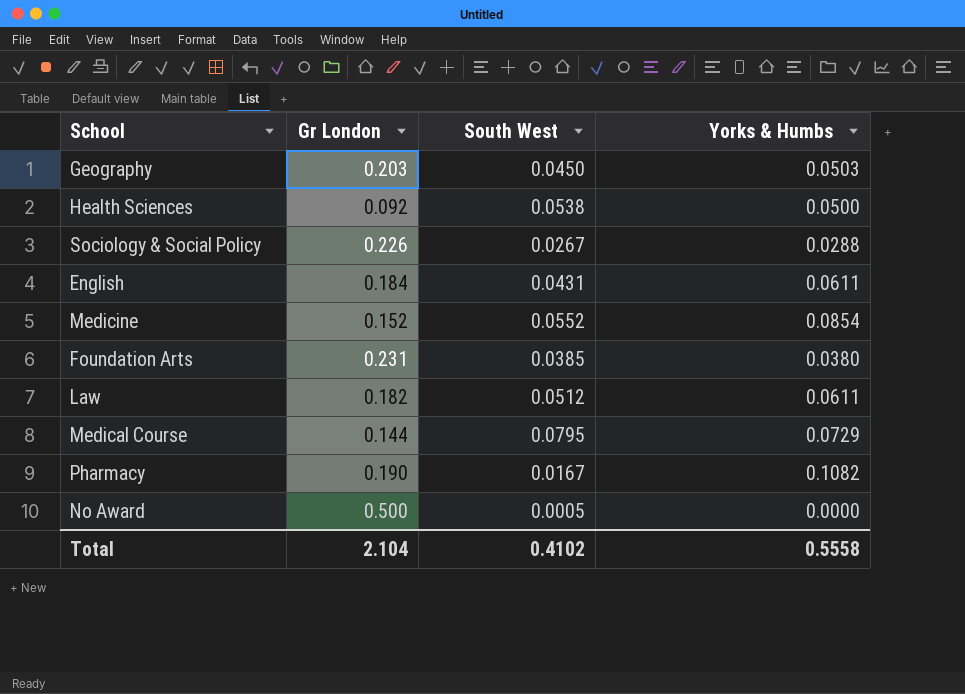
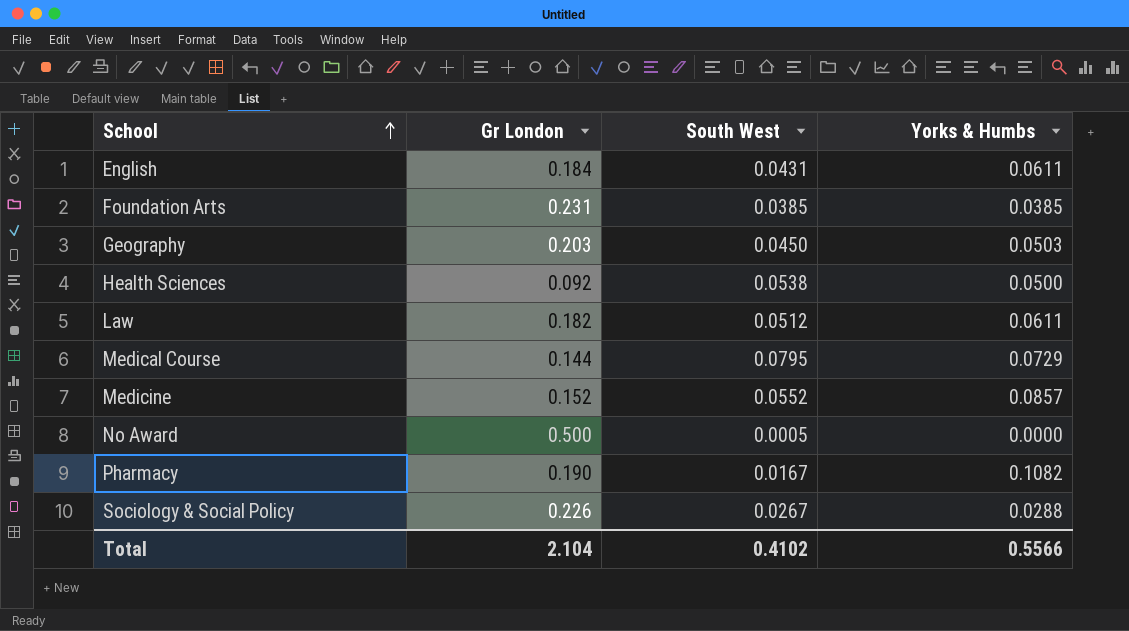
row order: none -> School ascending
Foundation Arts | Yorks & Humbs: 0.0380 -> 0.0385
Medicine | Yorks & Humbs: 0.0854 -> 0.0857
Total | Yorks & Humbs: 0.5558 -> 0.5566

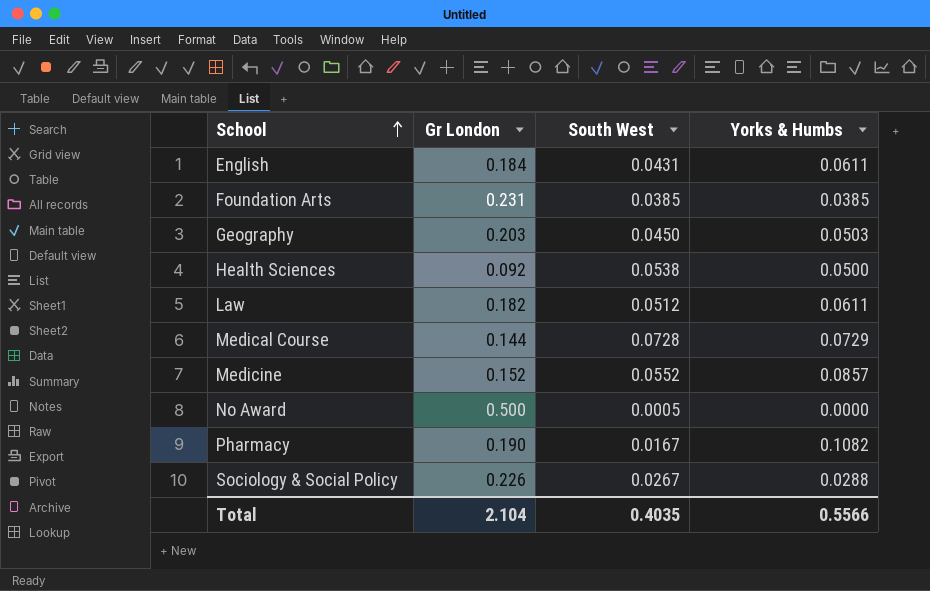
Medical Course | South West: 0.0795 -> 0.0728
Total | South West: 0.4102 -> 0.4035

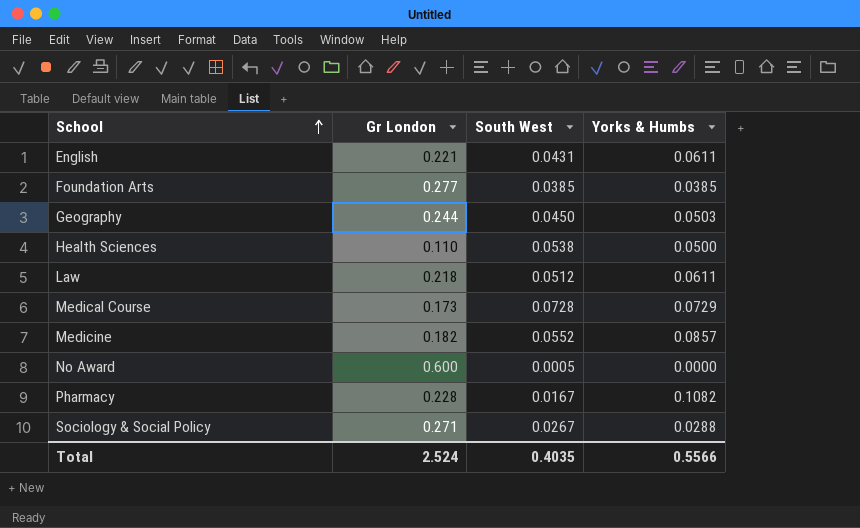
English | Gr London: 0.184 -> 0.221
Foundation Arts | Gr London: 0.231 -> 0.277
Geography | Gr London: 0.203 -> 0.244
Health Sciences | Gr London: 0.092 -> 0.110
Law | Gr London: 0.182 -> 0.218
Medical Course | Gr London: 0.144 -> 0.173
Medicine | Gr London: 0.152 -> 0.182
No Award | Gr London: 0.500 -> 0.600
Pharmacy | Gr London: 0.190 -> 0.228
Sociology & Social Policy | Gr London: 0.226 -> 0.271
Total | Gr London: 2.104 -> 2.524

